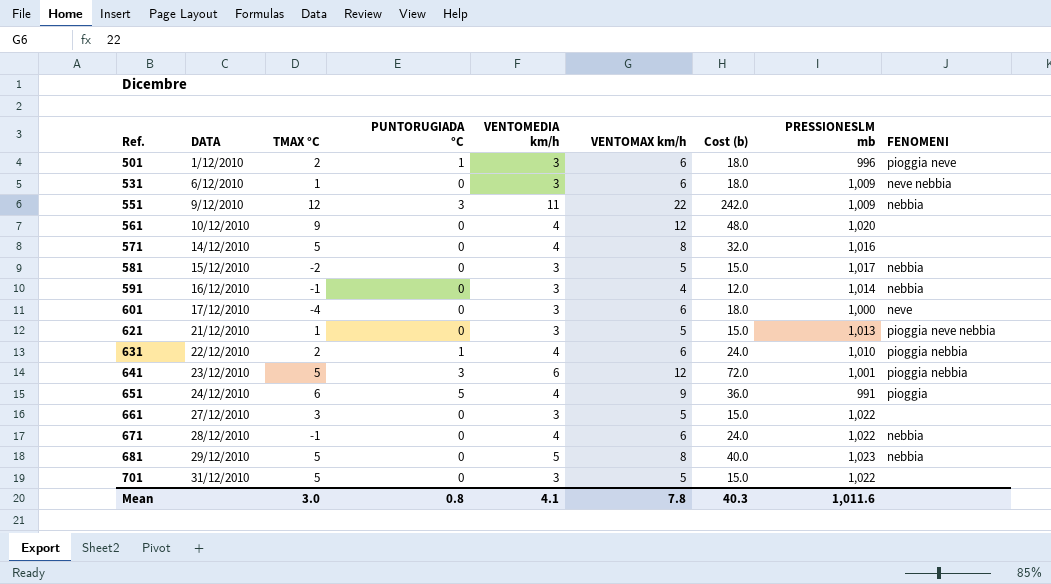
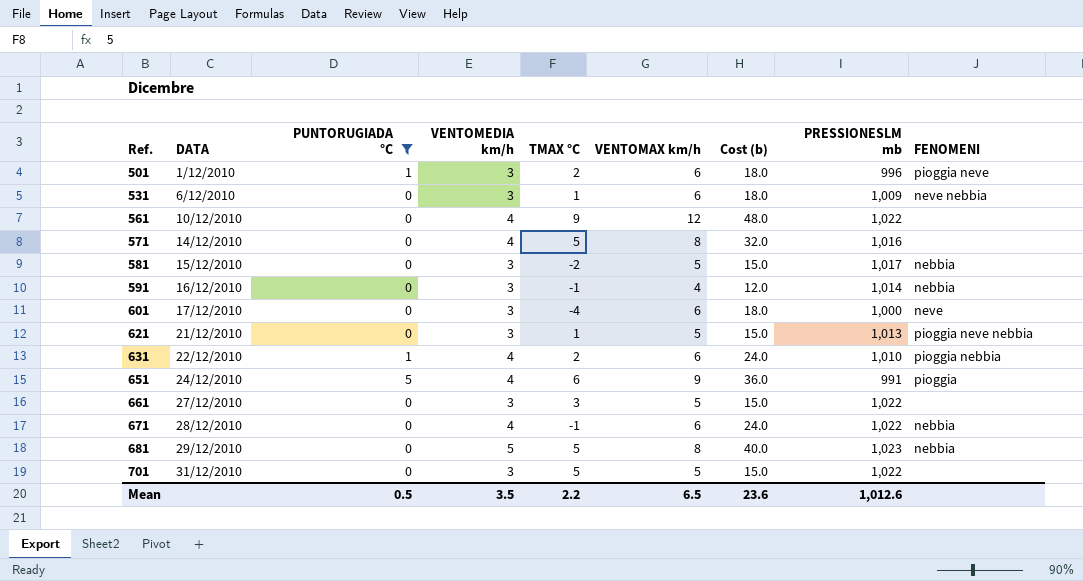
filter: none -> PUNTORUGIADA °C != 3
column TMAX °C | position: 3 -> 5
561 | PRESSIONESLM mb: 1,020 -> 1,022
Mean | PUNTORUGIADA °C: 0.8 -> 0.5
Mean | VENTOMEDIA km/h: 4.1 -> 3.5
Mean | TMAX °C: 3.0 -> 2.2
Mean | VENTOMAX km/h: 7.8 -> 6.5
Mean | Cost (b): 40.3 -> 23.6
Mean | PRESSIONESLM mb: 1,011.6 -> 1,012.6

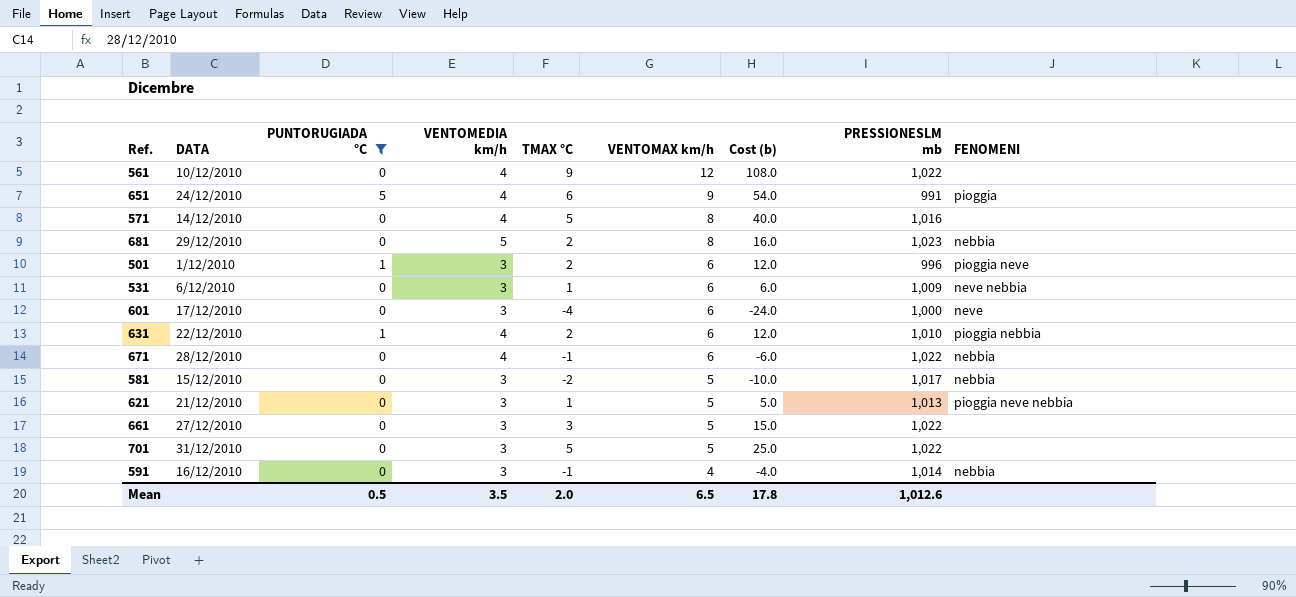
row order: Ref. ascending -> VENTOMAX km/h descending
column Cost (b) | formula: [VENTOMEDIA km/h] * [VENTOMAX km/h] -> [TMAX °C] * [VENTOMAX km/h]
681 | TMAX °C: 5 -> 2
Mean | TMAX °C: 2.2 -> 2.0
Mean | Cost (b): 23.6 -> 17.8

